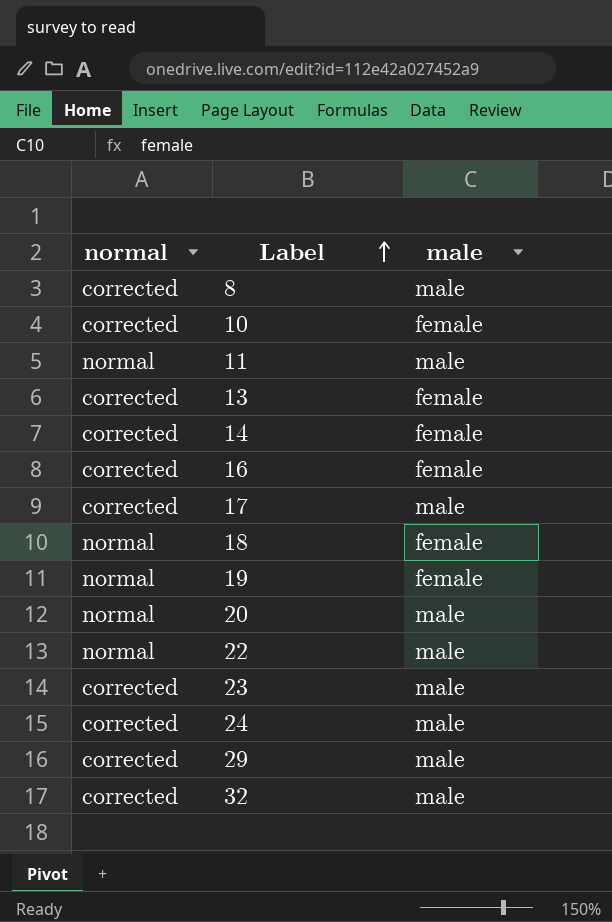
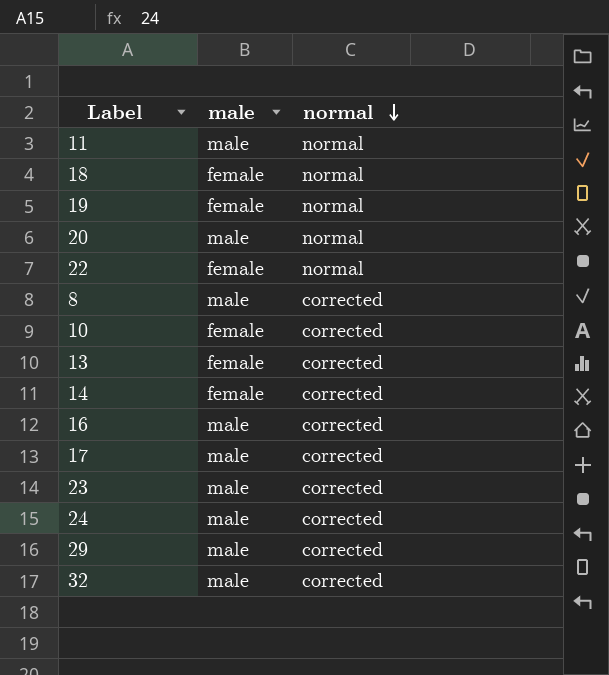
row order: Label ascending -> normal descending
column normal | position: 1 -> 3
22 | male: male -> female
16 | male: female -> male

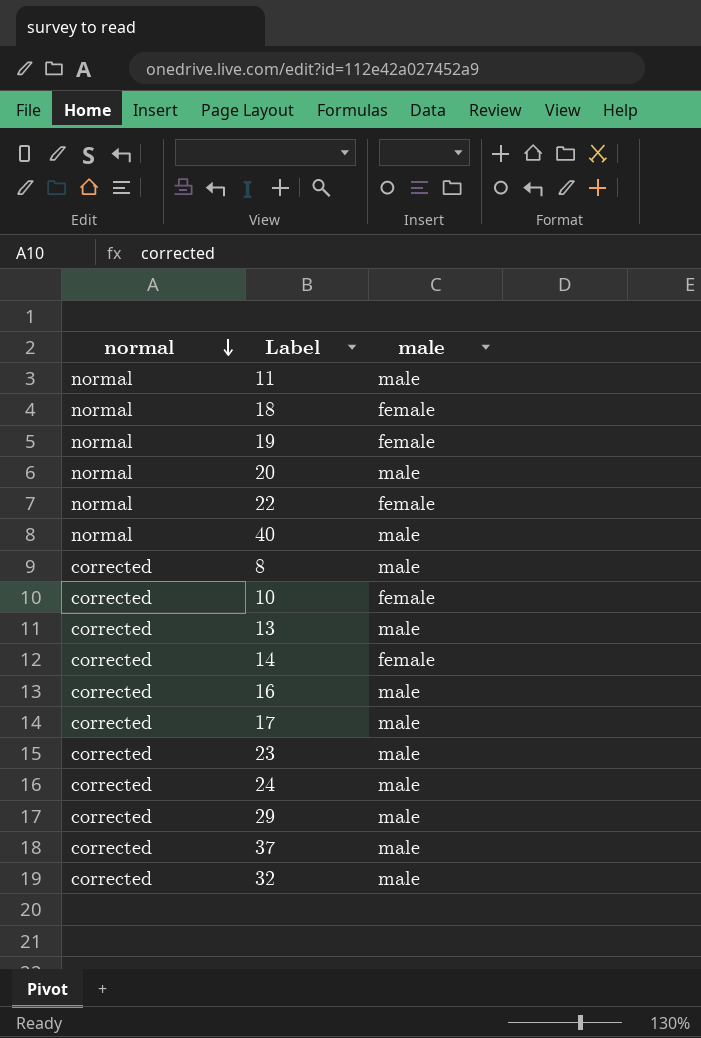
column normal | position: 3 -> 1
row 40: none -> normal | male
13 | male: female -> male
row 37: none -> corrected | male

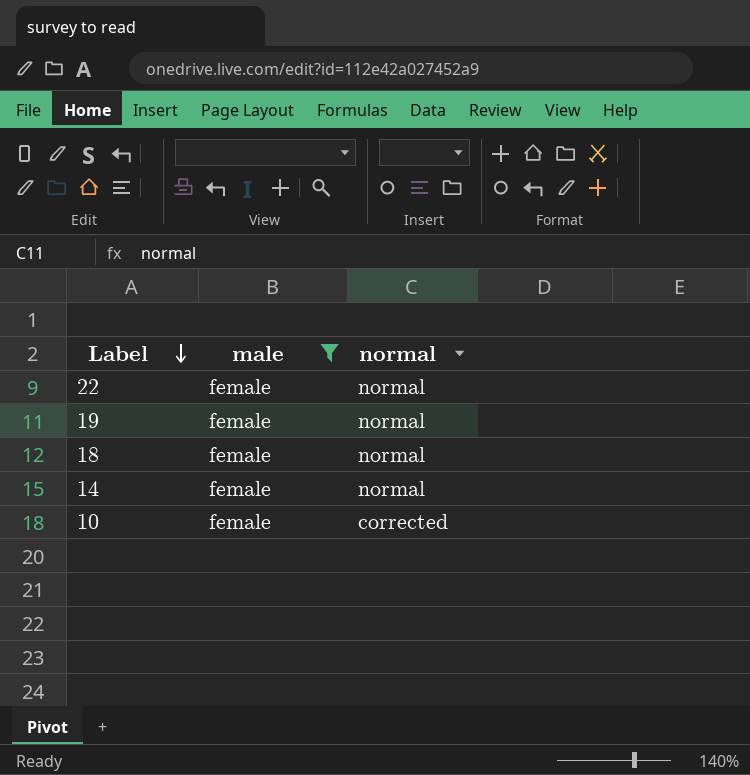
filter: none -> male = female
row order: normal descending -> Label descending
column normal | position: 1 -> 3
14 | normal: corrected -> normal

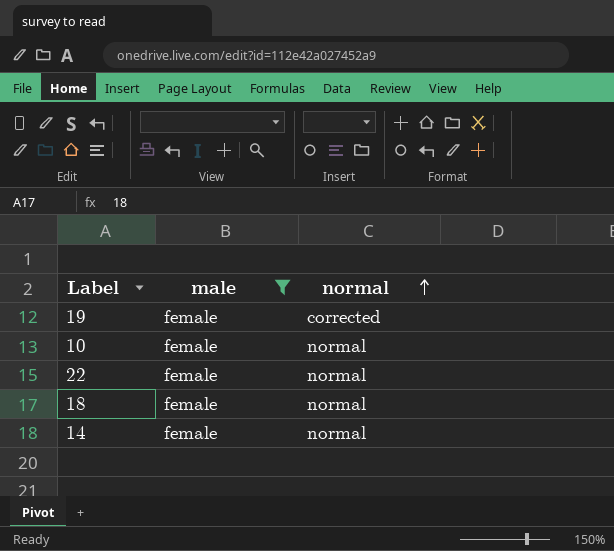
row order: Label descending -> normal ascending
19 | normal: normal -> corrected
10 | normal: corrected -> normal

